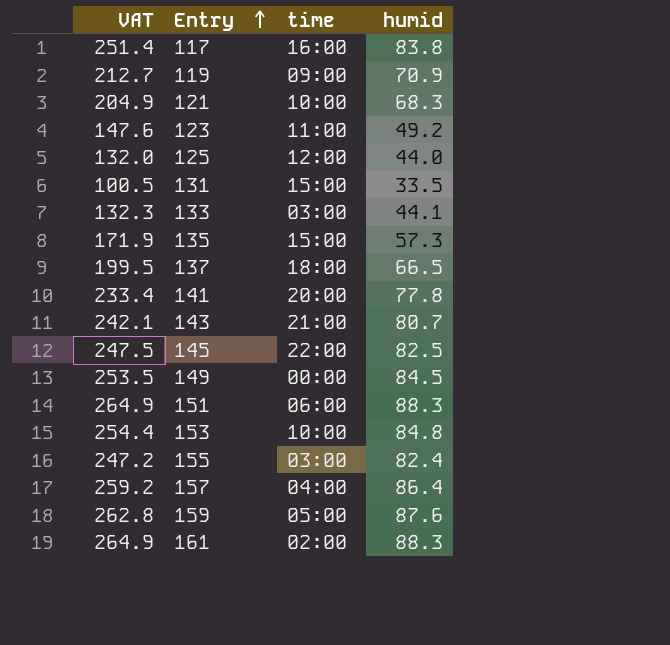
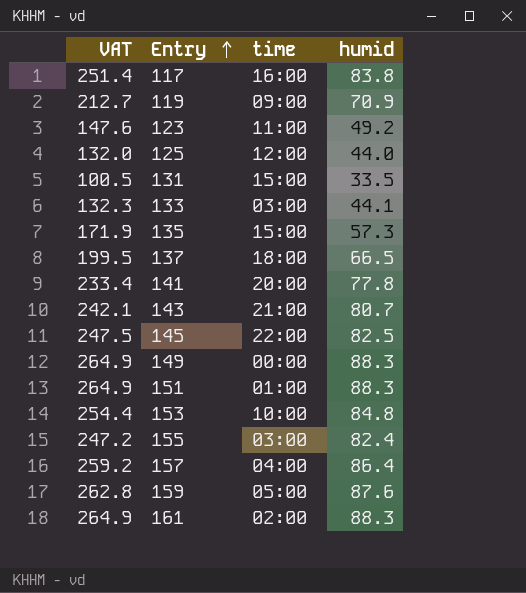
row 121: 204.9 | 10:00 | 68.3 -> none
149 | VAT: 253.5 -> 264.9
149 | humid: 84.5 -> 88.3
151 | time: 06:00 -> 01:00

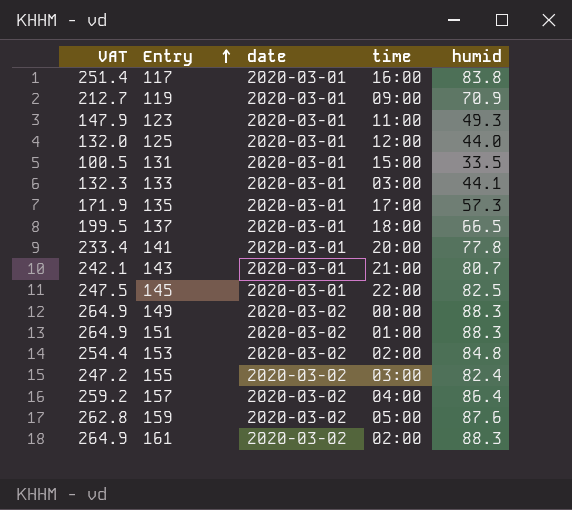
column date | position: none -> 3
123 | VAT: 147.6 -> 147.9
123 | humid: 49.2 -> 49.3
135 | time: 15:00 -> 17:00
153 | time: 10:00 -> 02:00

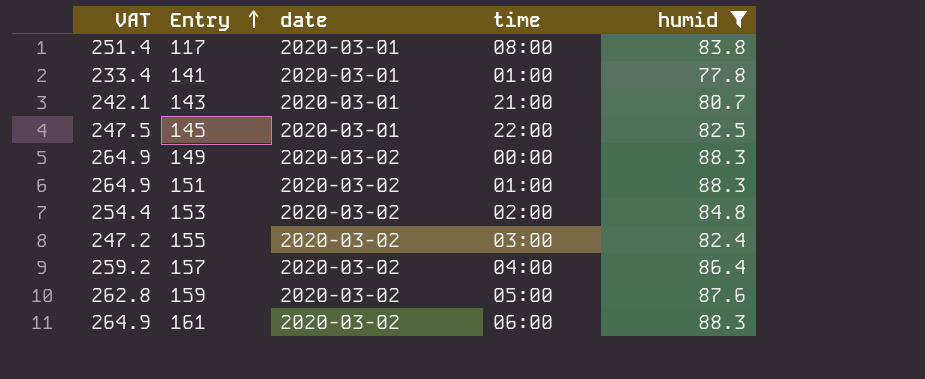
filter: none -> humid >= 77.8
117 | time: 16:00 -> 08:00
141 | time: 20:00 -> 01:00
161 | time: 02:00 -> 06:00

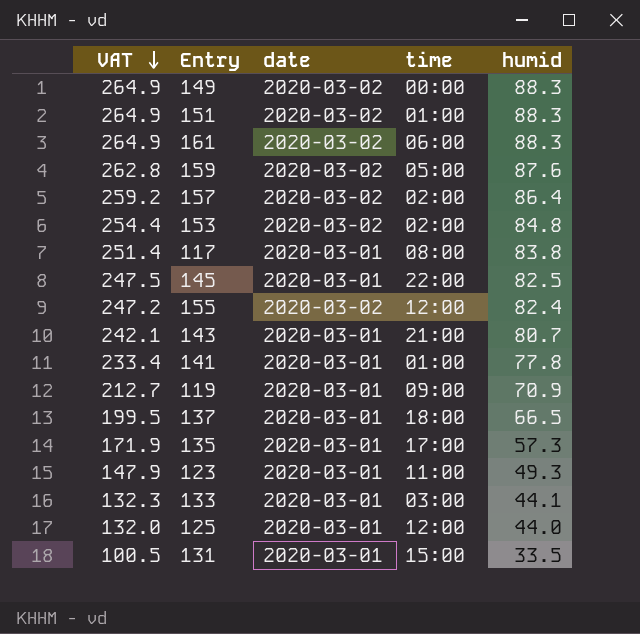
filter: humid >= 77.8 -> none
row order: Entry ascending -> VAT descending
157 | time: 04:00 -> 02:00
155 | time: 03:00 -> 12:00

